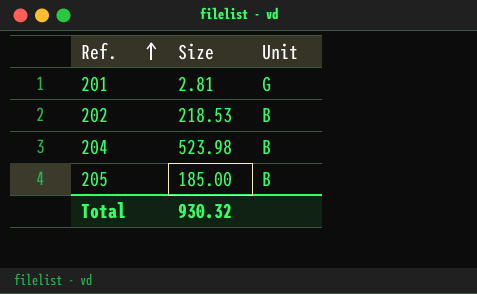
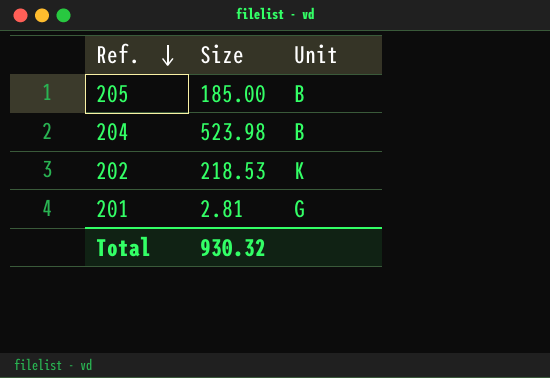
row order: Ref. ascending -> Ref. descending
202 | Unit: B -> K

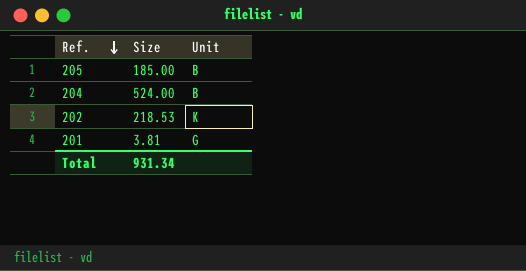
204 | Size: 523.98 -> 524.00
201 | Size: 2.81 -> 3.81
Total | Size: 930.32 -> 931.34

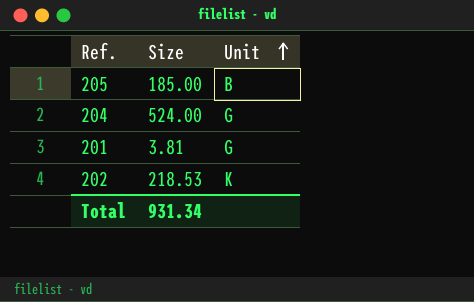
row order: Ref. descending -> Unit ascending
204 | Unit: B -> G

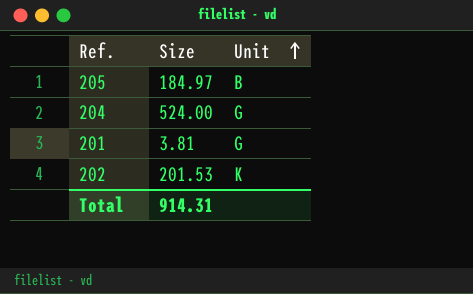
205 | Size: 185.00 -> 184.97
202 | Size: 218.53 -> 201.53
Total | Size: 931.34 -> 914.31

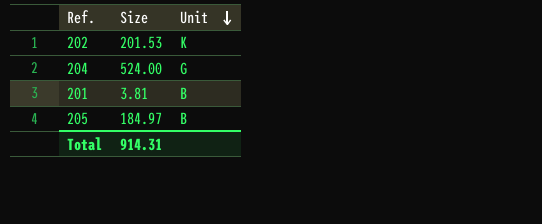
row order: Unit ascending -> Unit descending
201 | Unit: G -> B

